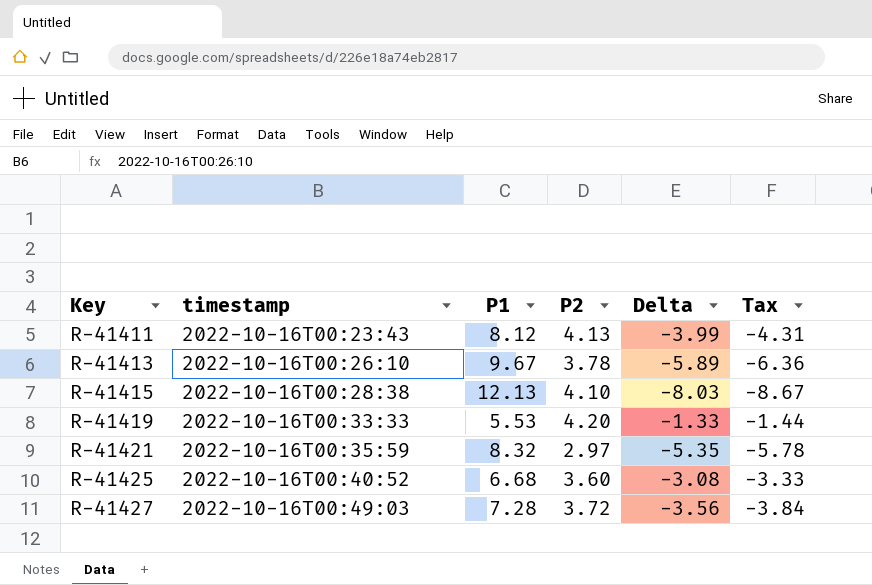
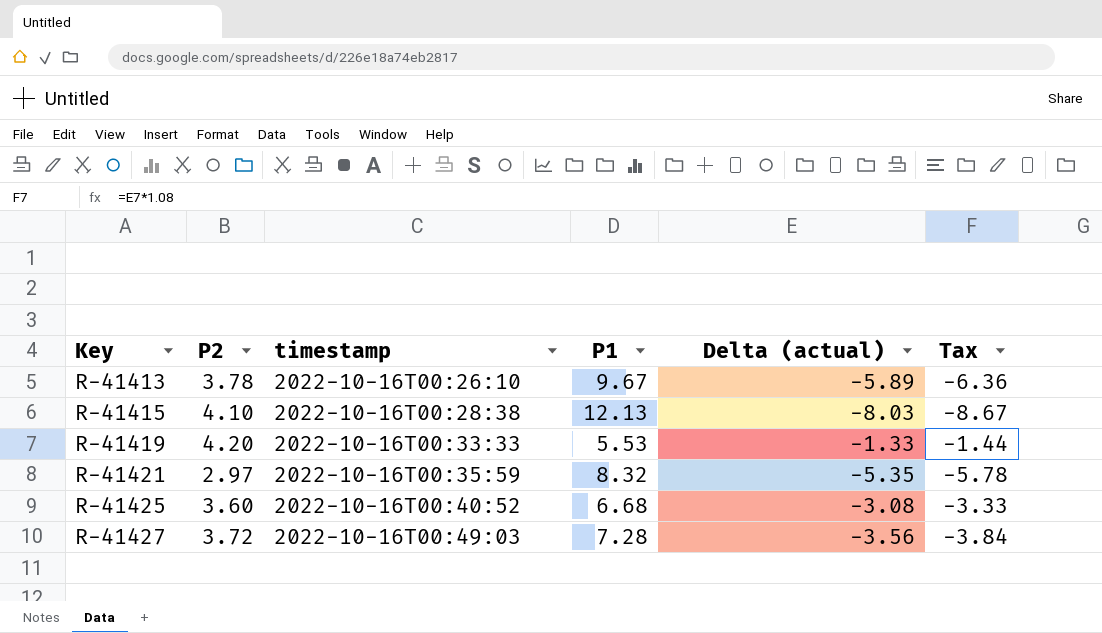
column P2 | position: 4 -> 2
column name: Delta -> Delta (actual)
row R-41411: 2022-10-16T00:23:43 | 8.12 | 4.13 | -3.99 | -4.31 -> none

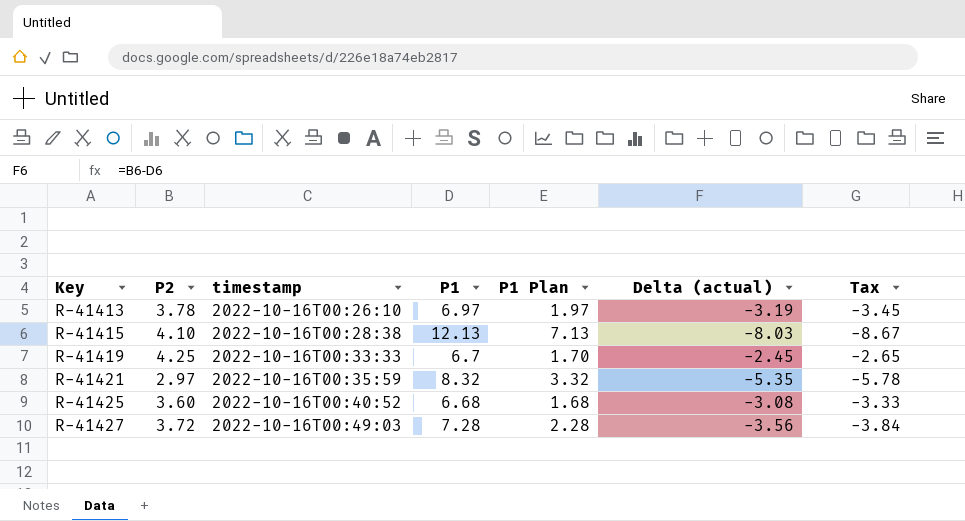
column P1 Plan | formula: none -> [P1] - 5
R-41413 | P1: 9.67 -> 6.97
R-41413 | Delta (actual): -5.89 -> -3.19
R-41413 | Tax: -6.36 -> -3.45
R-41419 | P2: 4.20 -> 4.25
R-41419 | P1: 5.53 -> 6.7
R-41419 | Delta (actual): -1.33 -> -2.45
R-41419 | Tax: -1.44 -> -2.65

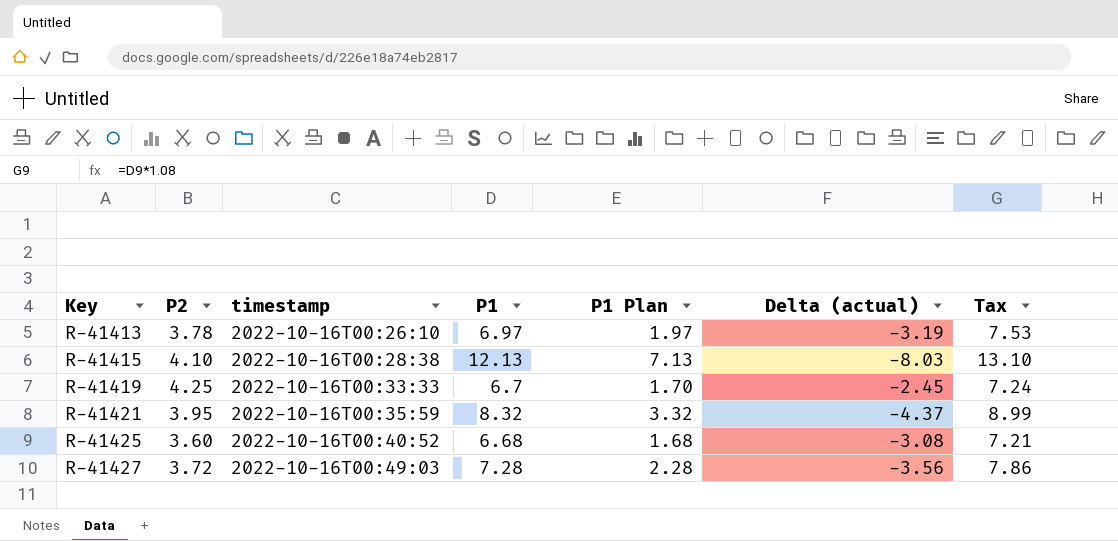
column Tax | formula: [Delta (actual)] * 1.08 -> [P1] * 1.08
R-41421 | P2: 2.97 -> 3.95
R-41421 | Delta (actual): -5.35 -> -4.37

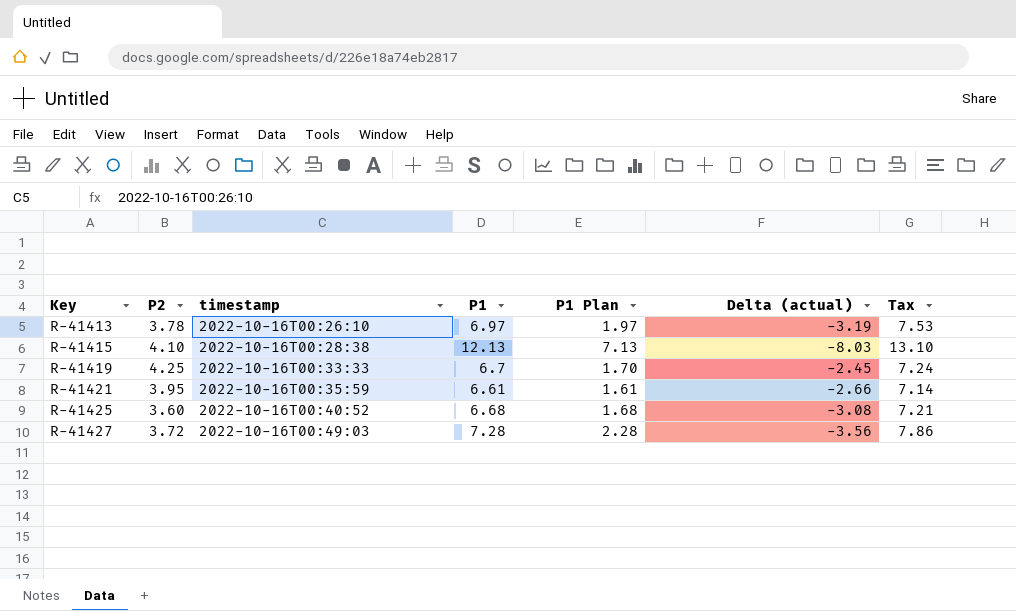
R-41421 | P1: 8.32 -> 6.61
R-41421 | P1 Plan: 3.32 -> 1.61
R-41421 | Delta (actual): -4.37 -> -2.66
R-41421 | Tax: 8.99 -> 7.14

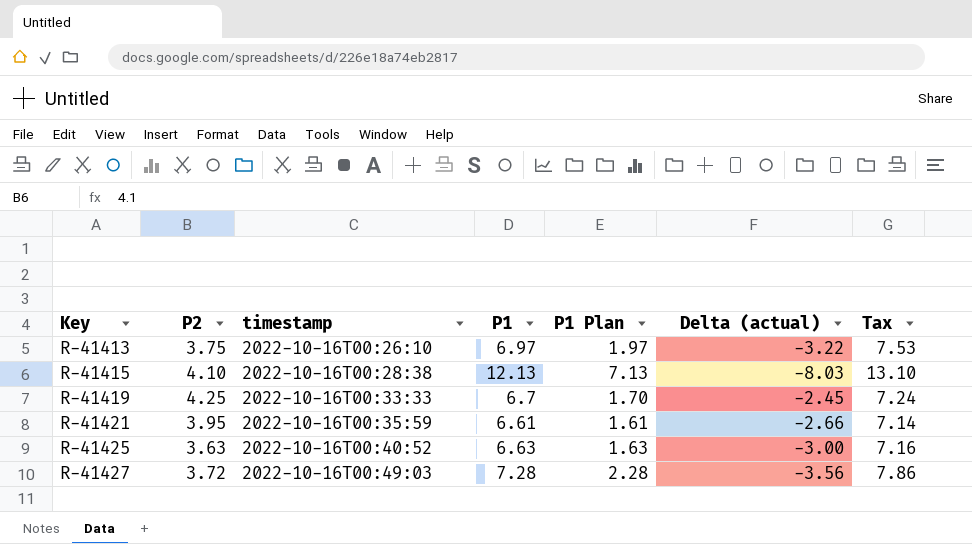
R-41413 | P2: 3.78 -> 3.75
R-41413 | Delta (actual): -3.19 -> -3.22
R-41425 | P2: 3.60 -> 3.63
R-41425 | P1: 6.68 -> 6.63
R-41425 | P1 Plan: 1.68 -> 1.63
R-41425 | Delta (actual): -3.08 -> -3.00
R-41425 | Tax: 7.21 -> 7.16

